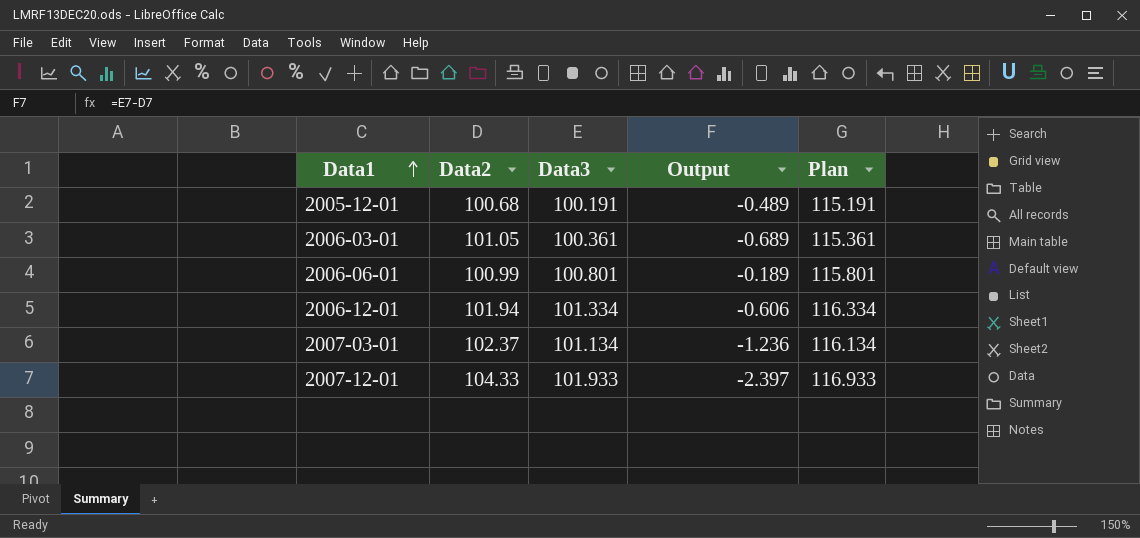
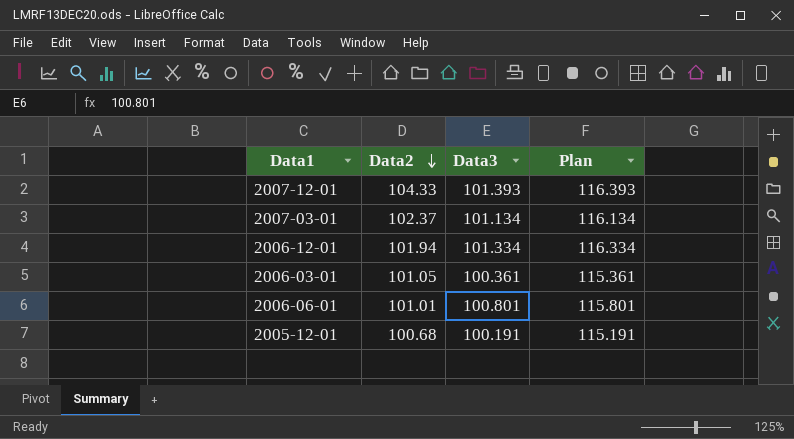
row order: Data1 ascending -> Data2 descending
column Output | formula: [Data3] - [Data2] -> none
2007-12-01 | Data3: 101.933 -> 101.393
2007-12-01 | Plan: 116.933 -> 116.393
2006-06-01 | Data2: 100.99 -> 101.01

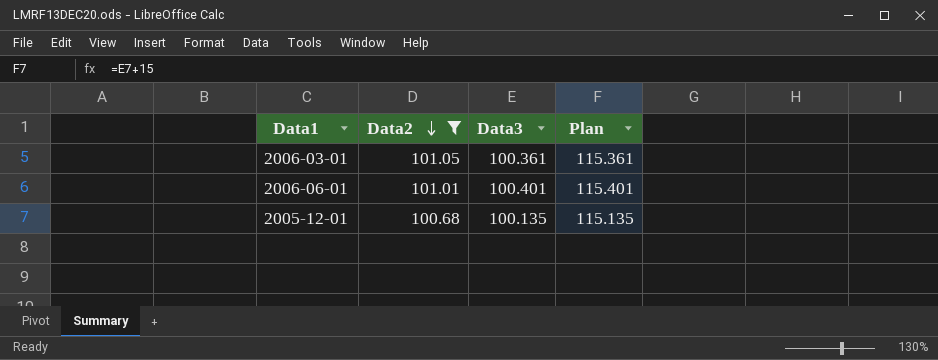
filter: none -> Data2 <= 101.05
2006-06-01 | Data3: 100.801 -> 100.401
2006-06-01 | Plan: 115.801 -> 115.401
2005-12-01 | Data3: 100.191 -> 100.135
2005-12-01 | Plan: 115.191 -> 115.135

